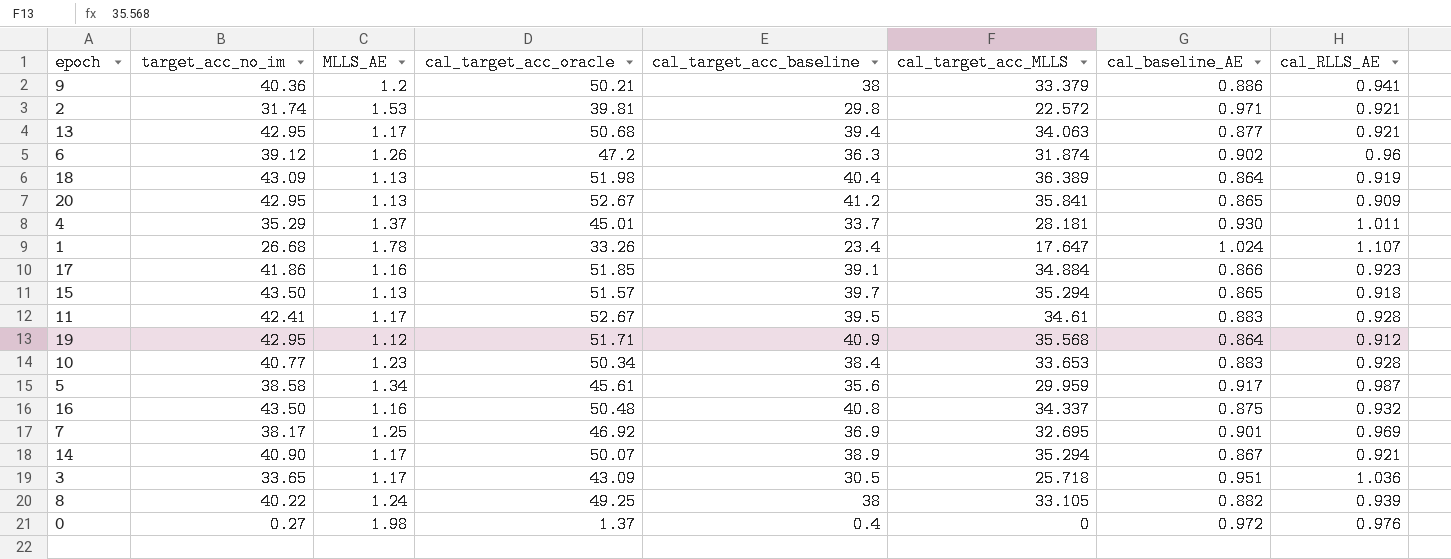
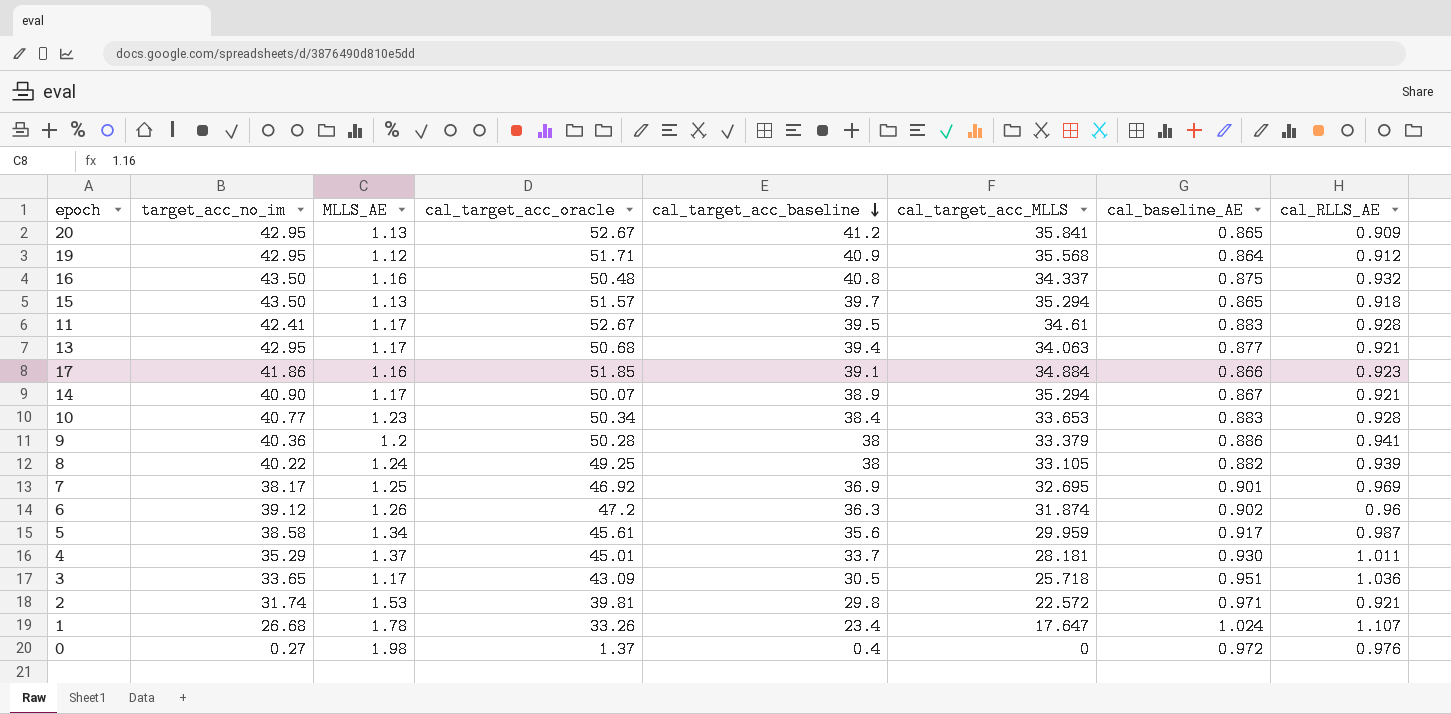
row order: none -> cal_target_acc_baseline descending
row 18: 43.09 | 1.13 | 51.98 | 40.4 | 36.389 | 0.864 | 0.919 -> none
9 | cal_target_acc_oracle: 50.21 -> 50.28

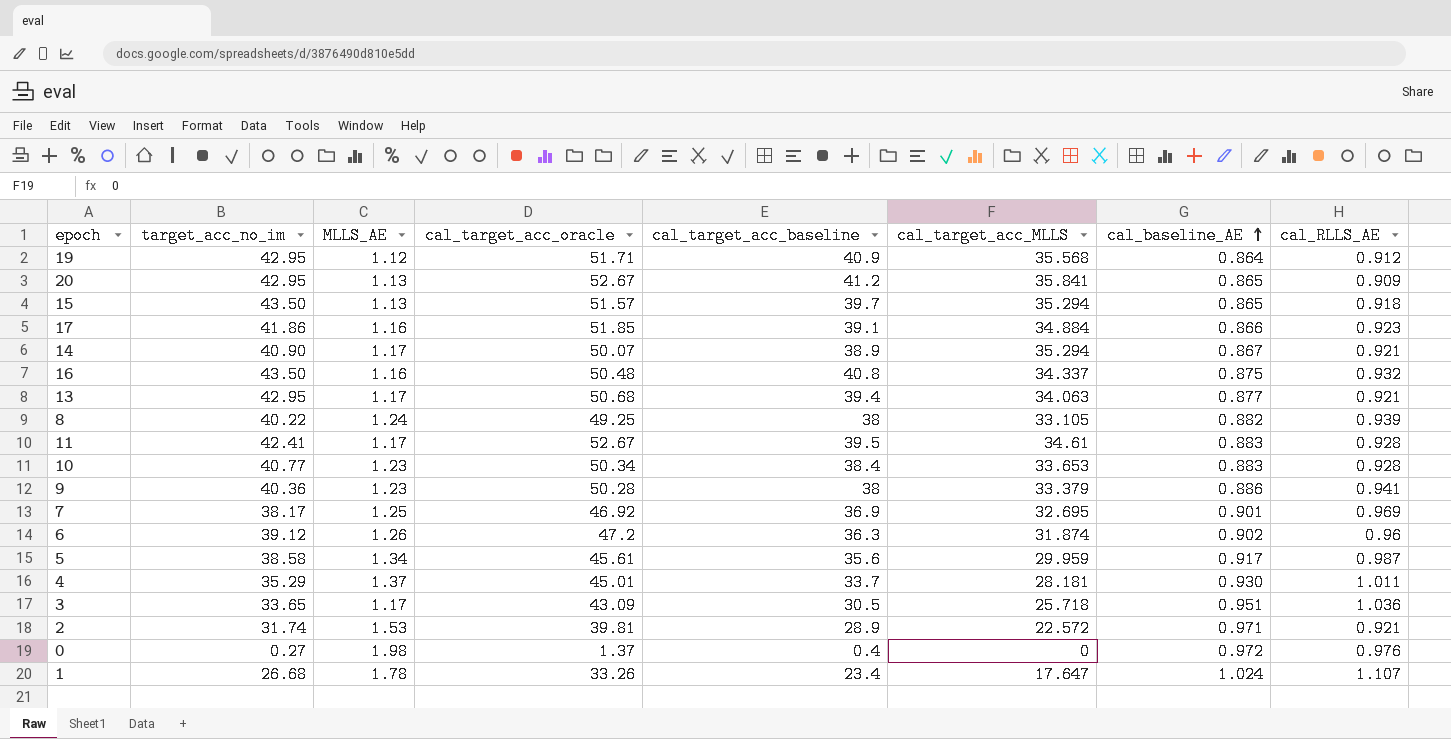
row order: cal_target_acc_baseline descending -> cal_baseline_AE ascending
9 | MLLS_AE: 1.2 -> 1.23
2 | cal_target_acc_baseline: 29.8 -> 28.9

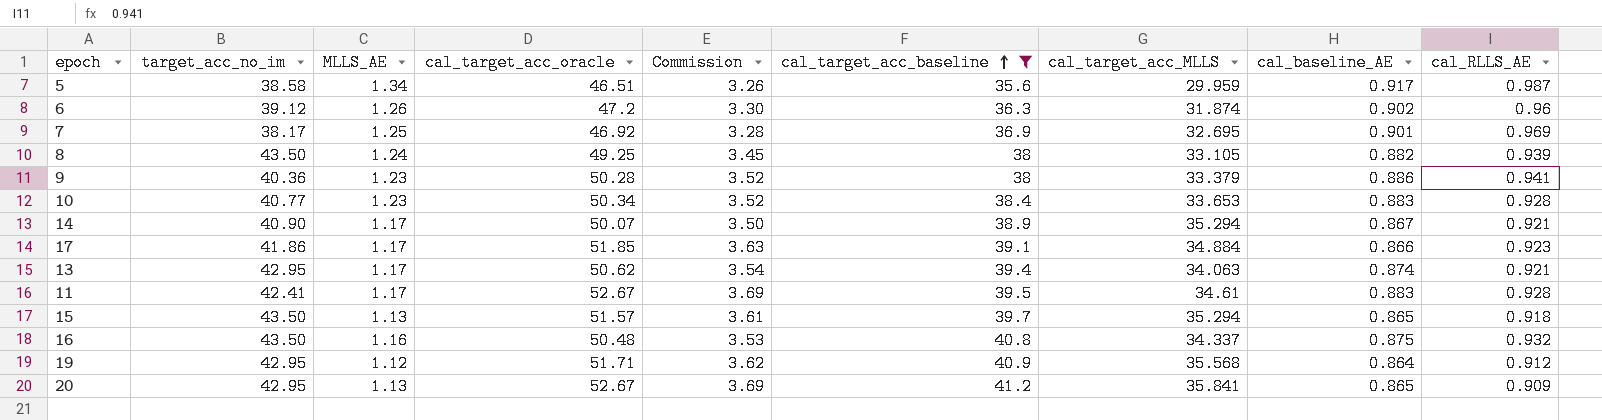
filter: none -> cal_target_acc_baseline >= 35.6
row order: cal_baseline_AE ascending -> cal_target_acc_baseline ascending
column Commission | formula: none -> [cal_target_acc_oracle] * 0.07
5 | cal_target_acc_oracle: 45.61 -> 46.51
8 | target_acc_no_im: 40.22 -> 43.50
17 | MLLS_AE: 1.16 -> 1.17
13 | cal_target_acc_oracle: 50.68 -> 50.62
13 | cal_baseline_AE: 0.877 -> 0.874

